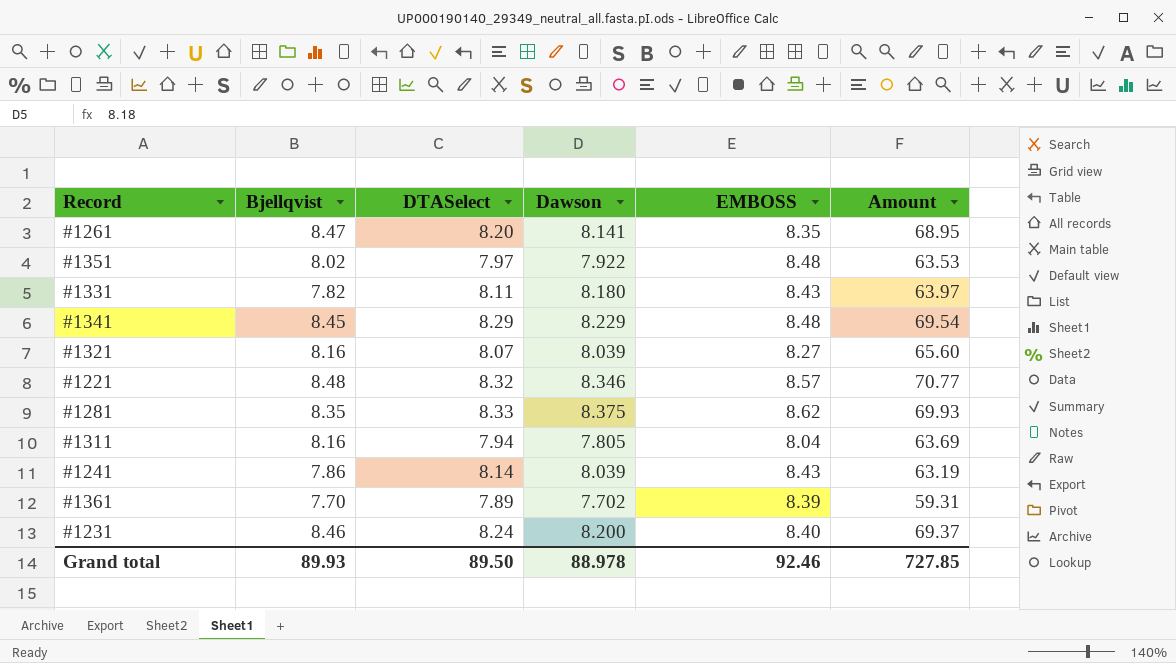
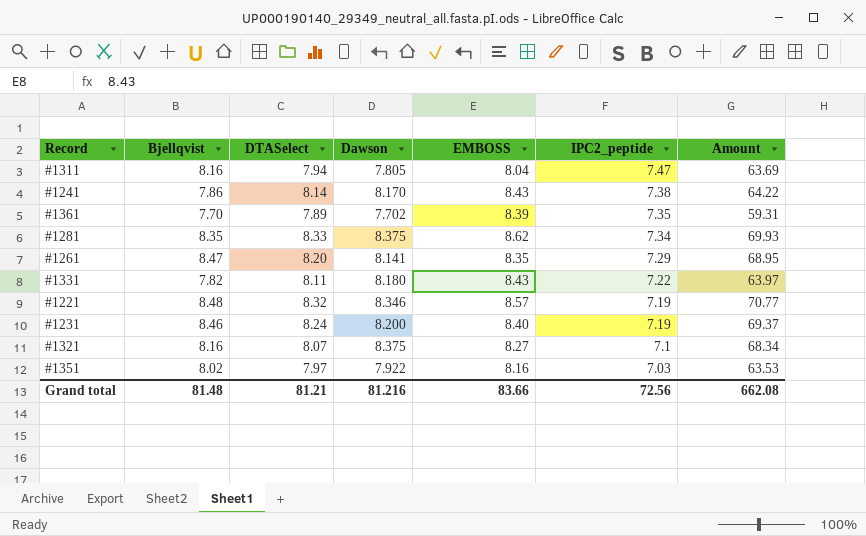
row order: none -> IPC2_peptide descending
column IPC2_peptide | position: none -> 6
row #1341: 8.45 | 8.29 | 8.229 | 8.48 | 69.54 -> none
#1241 | Dawson: 8.039 -> 8.170
#1241 | Amount: 63.19 -> 64.22
#1321 | Dawson: 8.039 -> 8.375
#1321 | Amount: 65.60 -> 68.34
#1351 | EMBOSS: 8.48 -> 8.16
Grand total | Bjellqvist: 89.93 -> 81.48
Grand total | DTASelect: 89.50 -> 81.21
Grand total | Dawson: 88.978 -> 81.216
Grand total | EMBOSS: 92.46 -> 83.66
Grand total | Amount: 727.85 -> 662.08

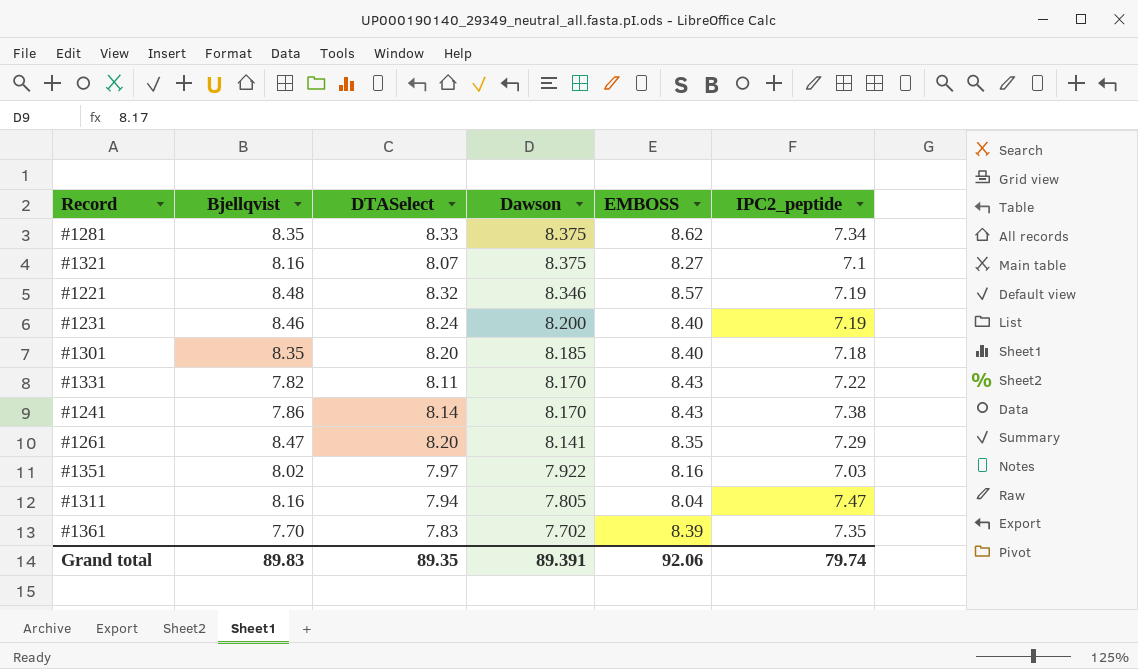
row order: IPC2_peptide descending -> Dawson descending
column Amount | formula: [Bjellqvist] * [Dawson] -> none
row #1301: none -> 8.35 | 8.20 | 8.185 | 8.40 | 7.18
#1331 | Dawson: 8.180 -> 8.170
#1361 | DTASelect: 7.89 -> 7.83
Grand total | Bjellqvist: 81.48 -> 89.83
Grand total | DTASelect: 81.21 -> 89.35
Grand total | Dawson: 81.216 -> 89.391
Grand total | EMBOSS: 83.66 -> 92.06
Grand total | IPC2_peptide: 72.56 -> 79.74

